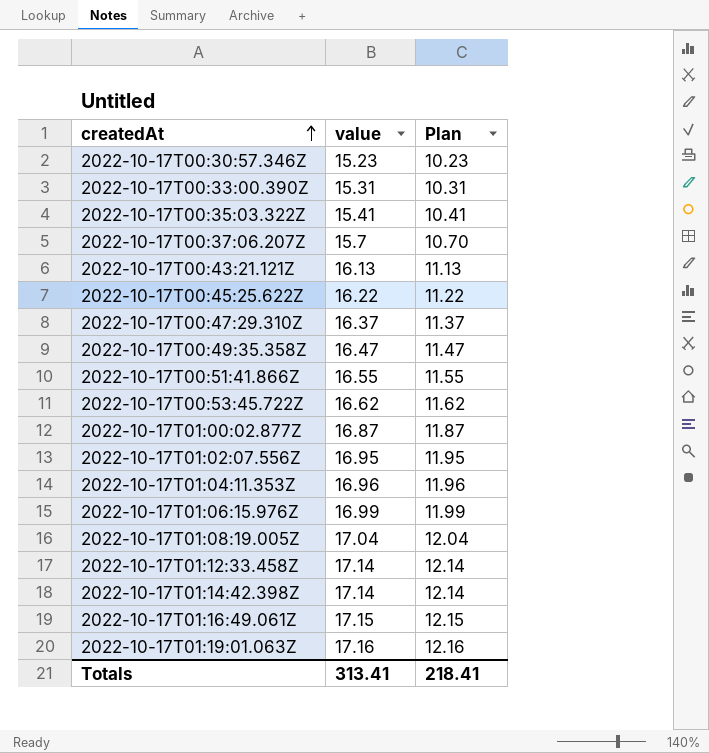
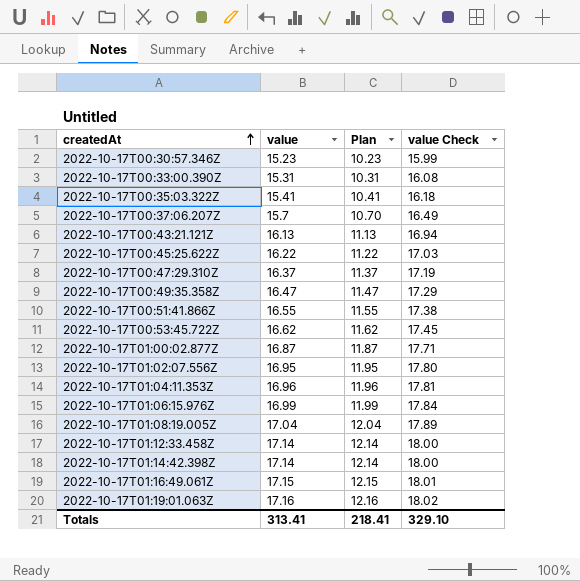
column value Check | formula: none -> [value] * 1.05

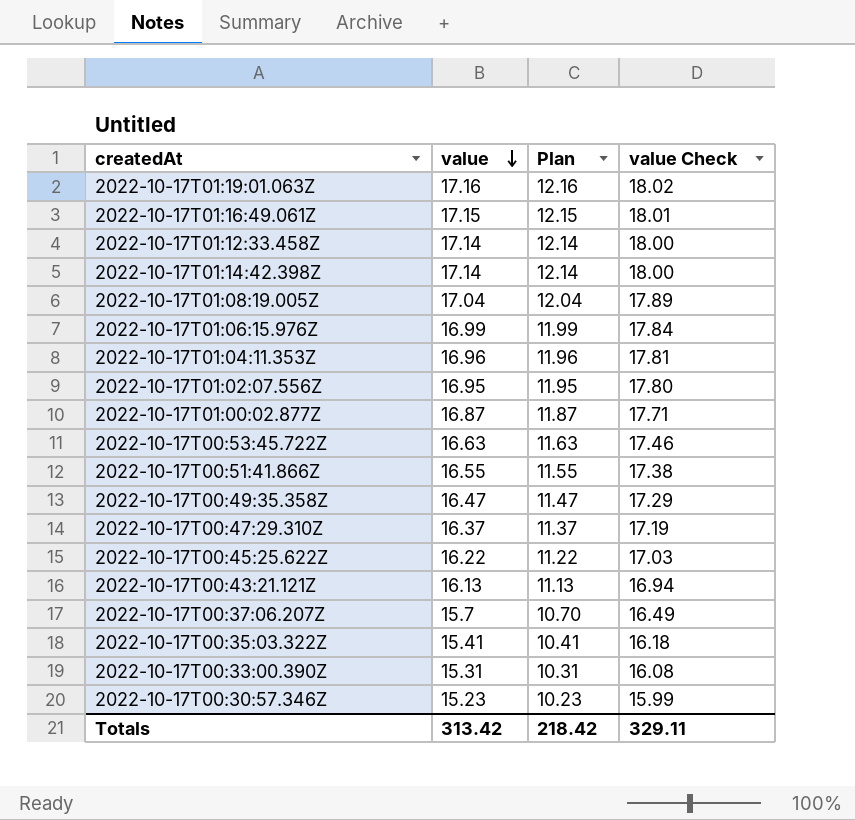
row order: createdAt ascending -> value descending
2022-10-17T00:53:45.722Z | value: 16.62 -> 16.63
2022-10-17T00:53:45.722Z | Plan: 11.62 -> 11.63
2022-10-17T00:53:45.722Z | value Check: 17.45 -> 17.46
Totals | value: 313.41 -> 313.42
Totals | Plan: 218.41 -> 218.42
Totals | value Check: 329.10 -> 329.11

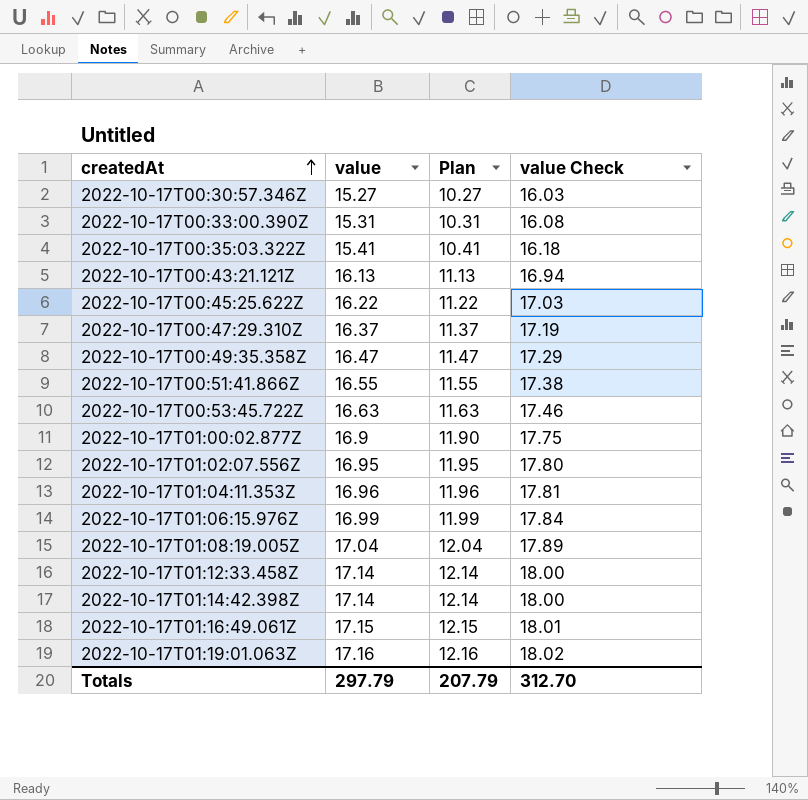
row order: value descending -> createdAt ascending
row 2022-10-17T00:37:06.207Z: 15.7 | 10.70 | 16.49 -> none
2022-10-17T00:30:57.346Z | value: 15.23 -> 15.27
2022-10-17T00:30:57.346Z | Plan: 10.23 -> 10.27
2022-10-17T00:30:57.346Z | value Check: 15.99 -> 16.03
2022-10-17T01:00:02.877Z | value: 16.87 -> 16.9
2022-10-17T01:00:02.877Z | Plan: 11.87 -> 11.90
2022-10-17T01:00:02.877Z | value Check: 17.71 -> 17.75
Totals | value: 313.42 -> 297.79
Totals | Plan: 218.42 -> 207.79
Totals | value Check: 329.11 -> 312.70

